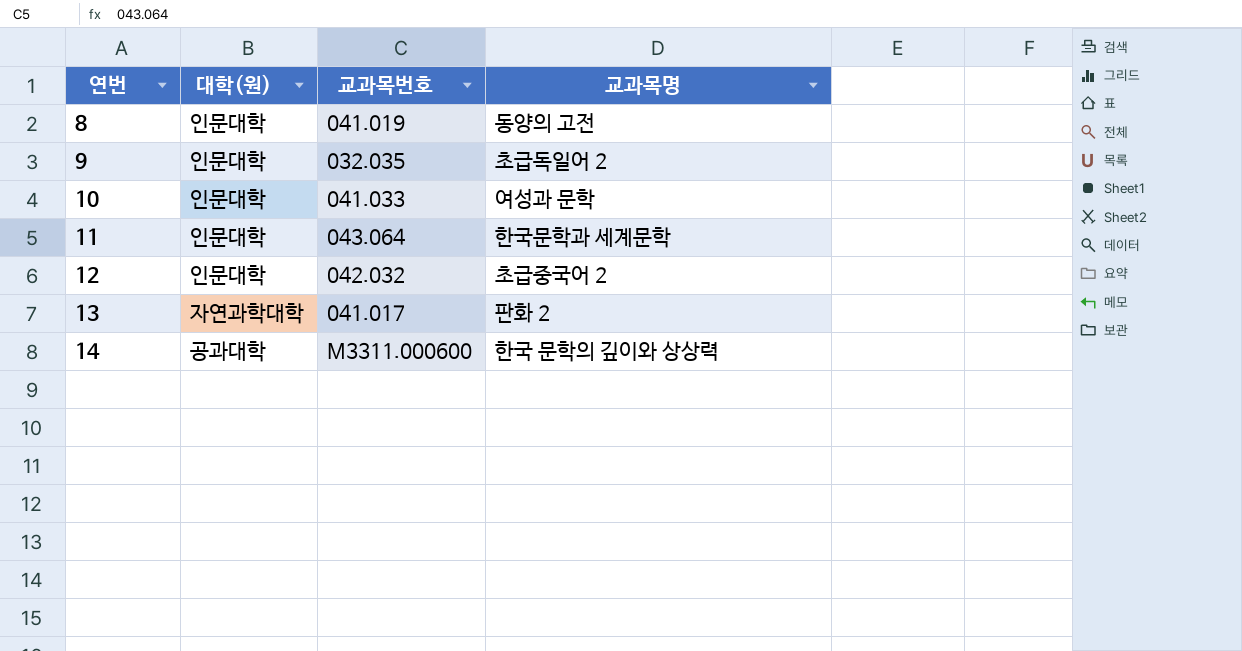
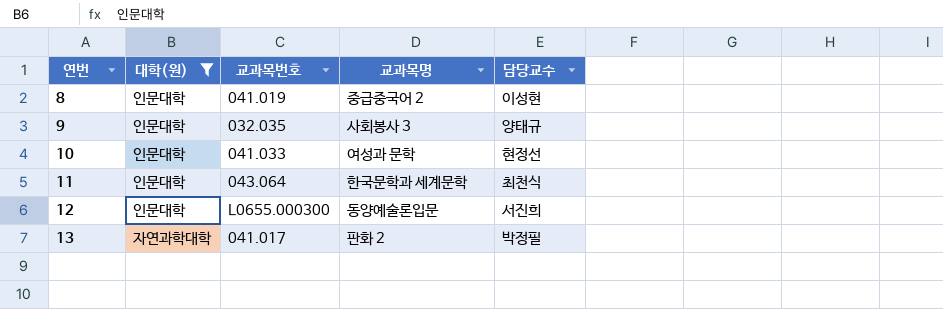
filter: none -> 대학(원) != 공과대학
column 담당교수 | position: none -> 5
8 | 교과목명: 동양의 고전 -> 중급중국어 2
9 | 교과목명: 초급독일어 2 -> 사회봉사 3
12 | 교과목번호: 042.032 -> L0655.000300
12 | 교과목명: 초급중국어 2 -> 동양예술론입문

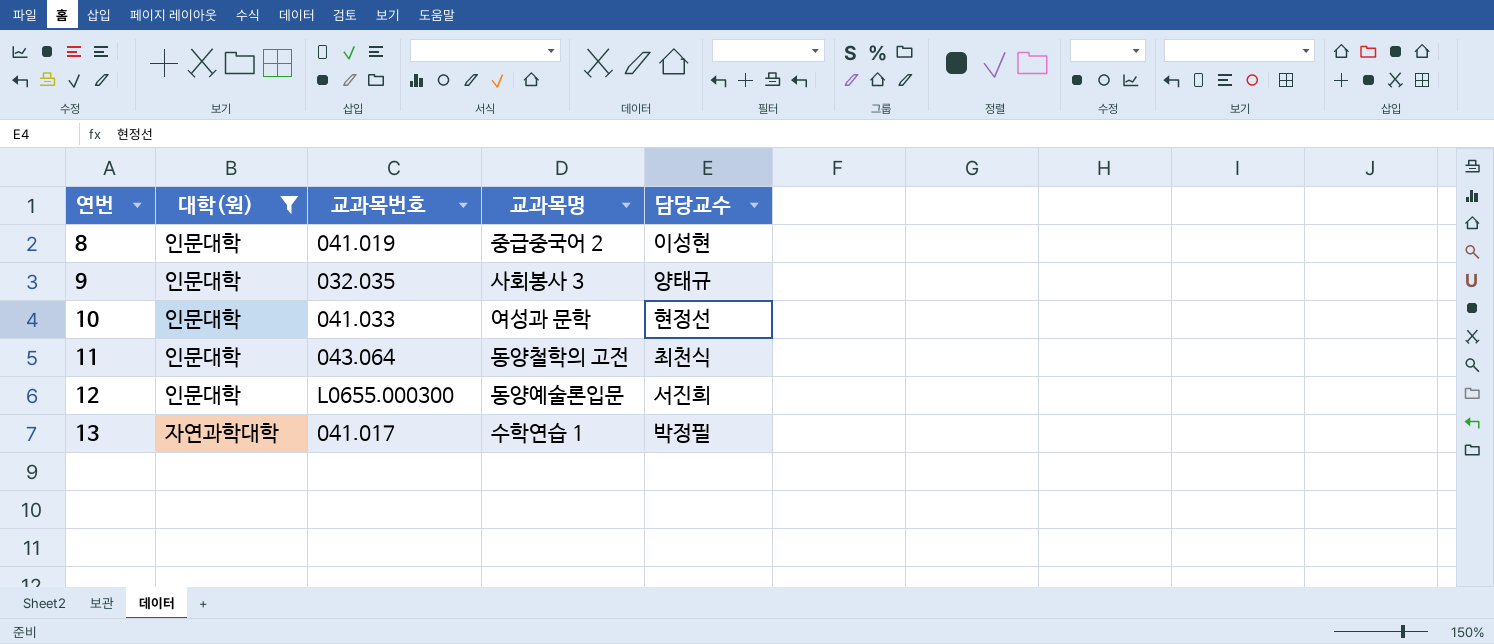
11 | 교과목명: 한국문학과 세계문학 -> 동양철학의 고전
13 | 교과목명: 판화 2 -> 수학연습 1

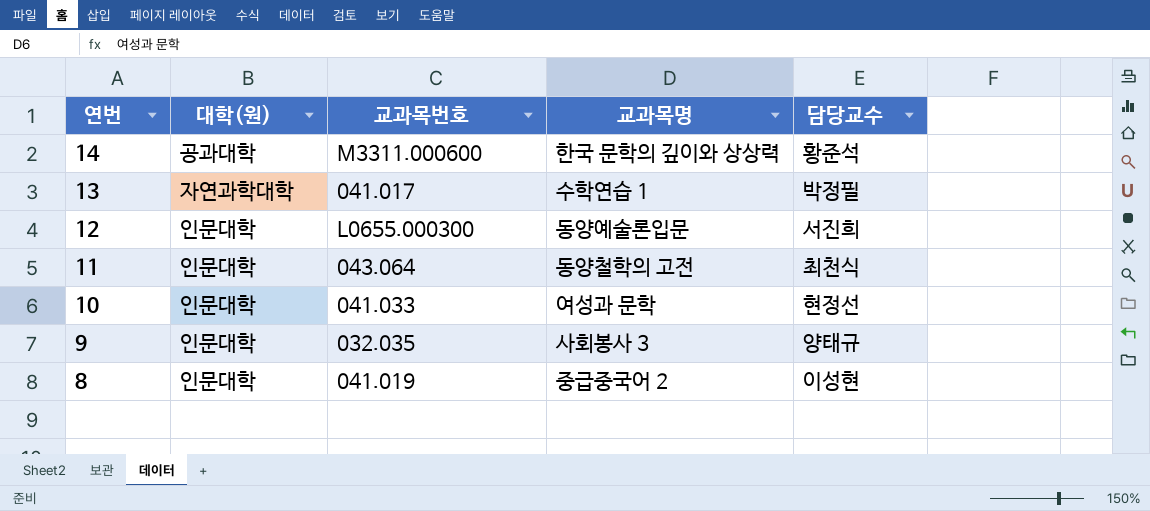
filter: 대학(원) != 공과대학 -> none
row order: 연번 ascending -> 연번 descending

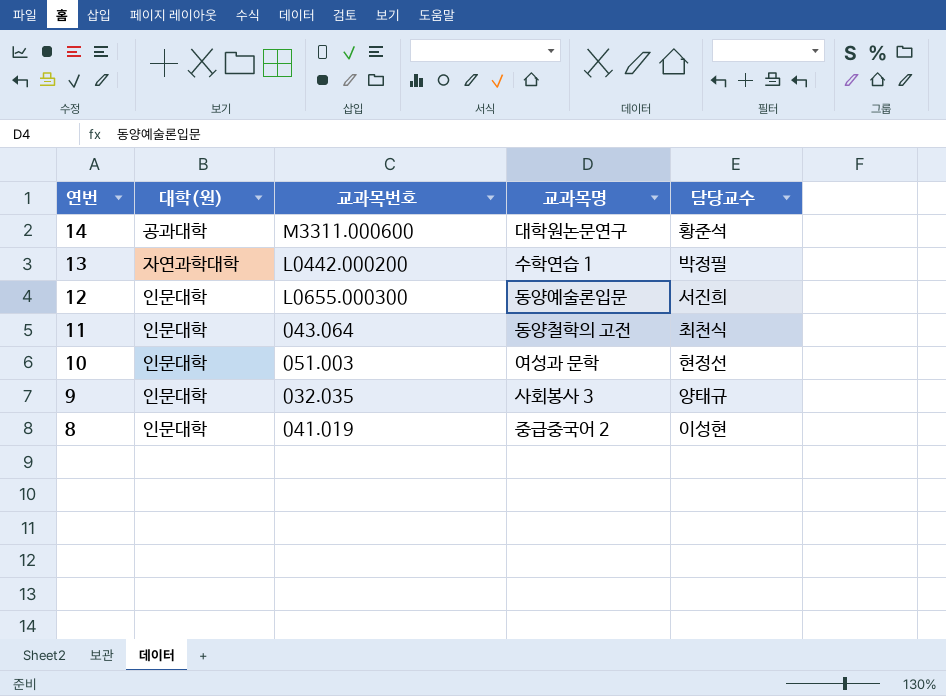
14 | 교과목명: 한국 문학의 깊이와 상상력 -> 대학원논문연구
13 | 교과목번호: 041.017 -> L0442.000200
10 | 교과목번호: 041.033 -> 051.003

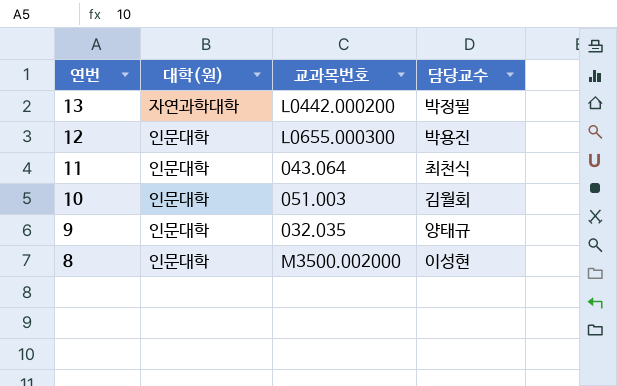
column 교과목명 | position: 4 -> none
row 14: 공과대학 | M3311.000600 | 대학원논문연구 | 황준석 -> none
12 | 담당교수: 서진희 -> 박용진
10 | 담당교수: 현정선 -> 김월회
8 | 교과목번호: 041.019 -> M3500.002000

